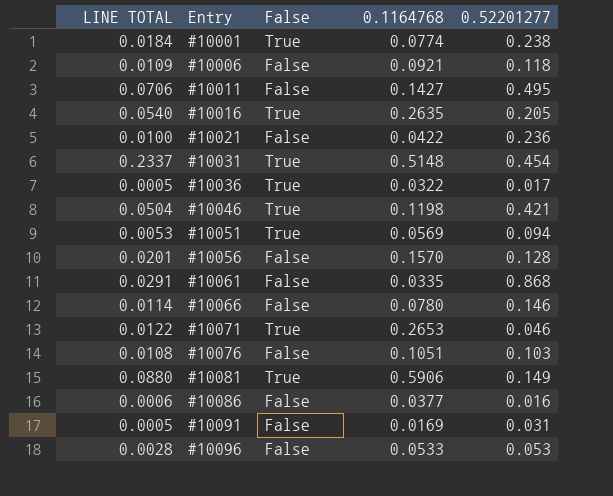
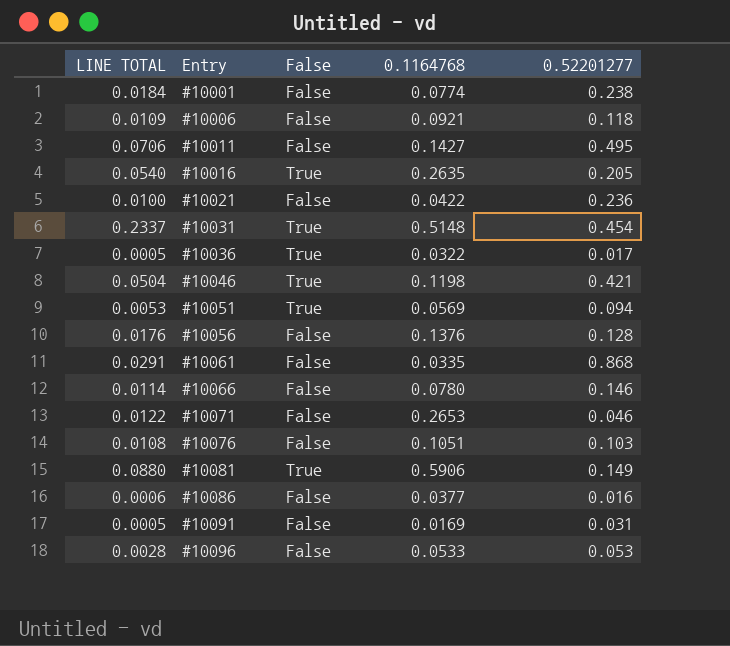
#10001 | False: True -> False
#10056 | LINE TOTAL: 0.0201 -> 0.0176
#10056 | 0.1164768: 0.1570 -> 0.1376
#10071 | False: True -> False

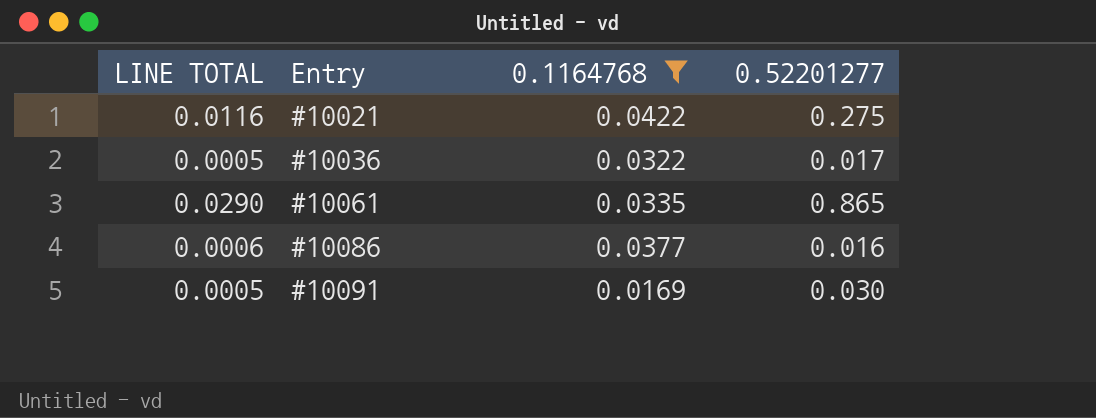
filter: none -> 0.1164768 <= 0.0422
column False | position: 3 -> none
#10021 | LINE TOTAL: 0.0100 -> 0.0116
#10021 | 0.52201277: 0.236 -> 0.275
#10061 | LINE TOTAL: 0.0291 -> 0.0290
#10061 | 0.52201277: 0.868 -> 0.865
#10091 | 0.52201277: 0.031 -> 0.030

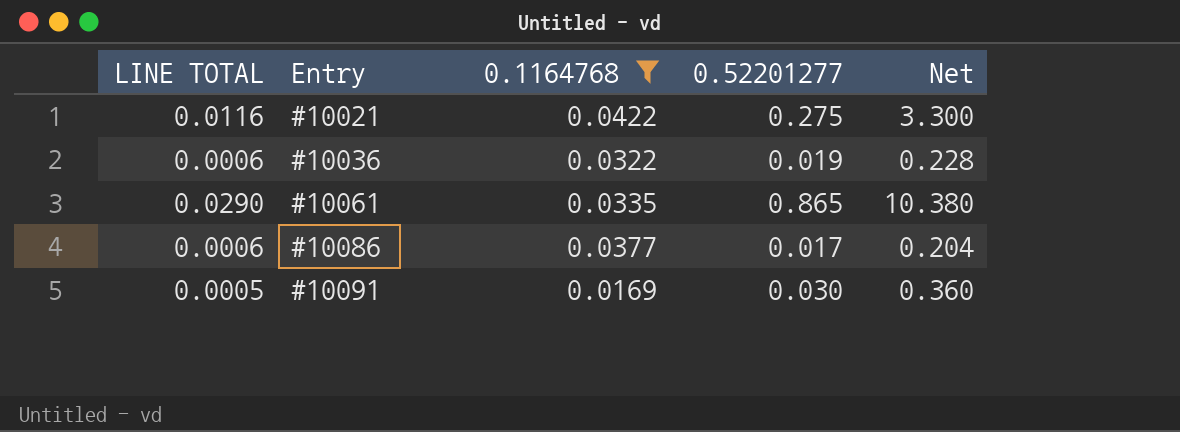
column Net | formula: none -> [0.52201277] * 12
#10036 | LINE TOTAL: 0.0005 -> 0.0006
#10036 | 0.52201277: 0.017 -> 0.019
#10086 | 0.52201277: 0.016 -> 0.017

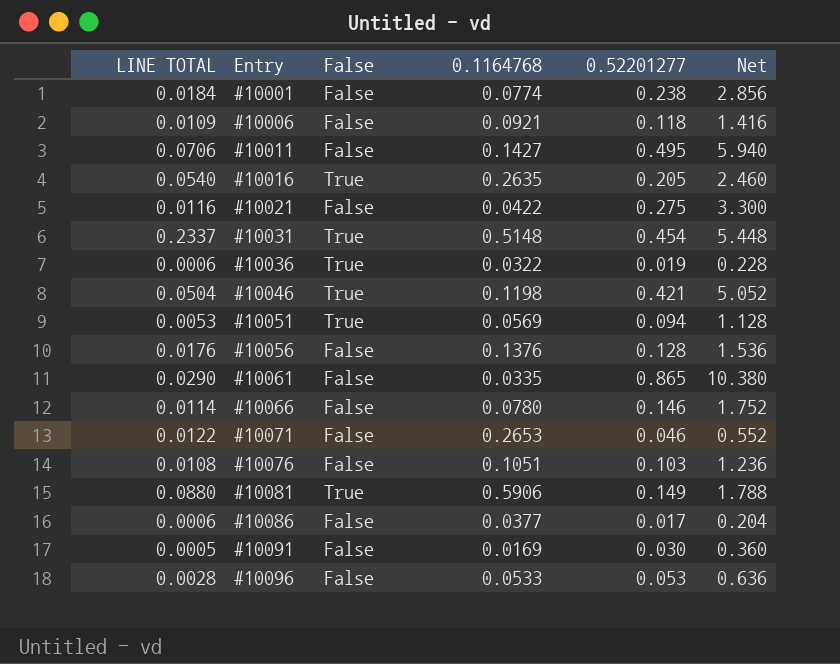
filter: 0.1164768 <= 0.0422 -> none
column False | position: none -> 3

